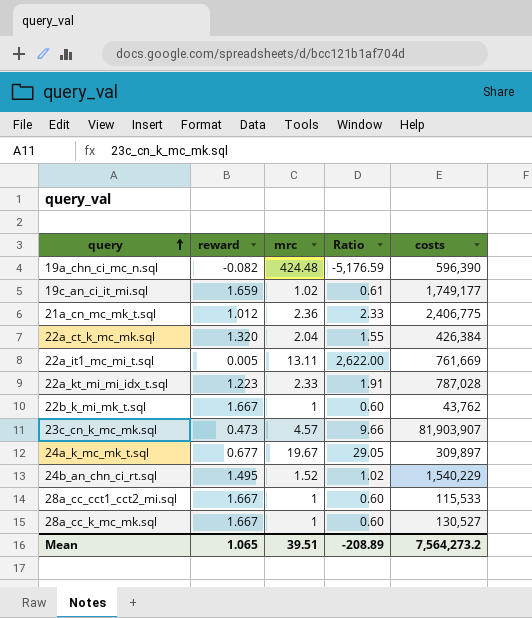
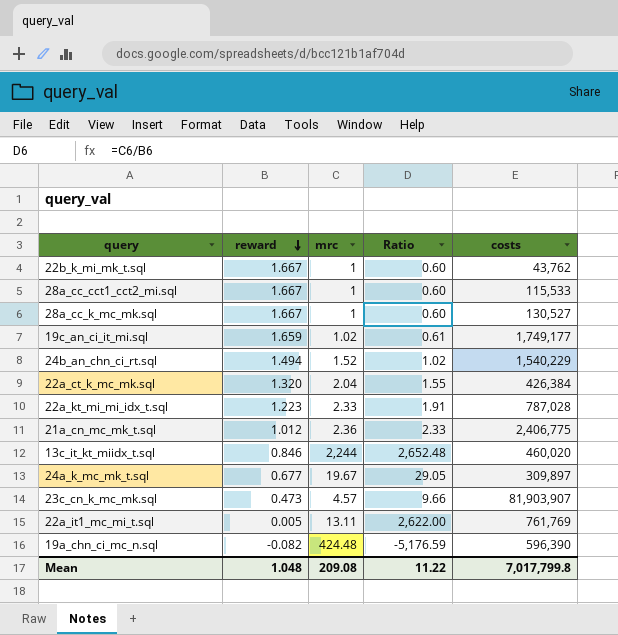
row order: query ascending -> reward descending
24b_an_chn_ci_rt.sql | reward: 1.495 -> 1.494
row 13c_it_kt_miidx_t.sql: none -> 0.846 | 2,244 | 2,652.48 | 460,020
22a_it1_mc_mi_t.sql | costs: 761,669 -> 761,769
Mean | reward: 1.065 -> 1.048
Mean | mrc: 39.51 -> 209.08
Mean | Ratio: -208.89 -> 11.22
Mean | costs: 7,564,273.2 -> 7,017,799.8

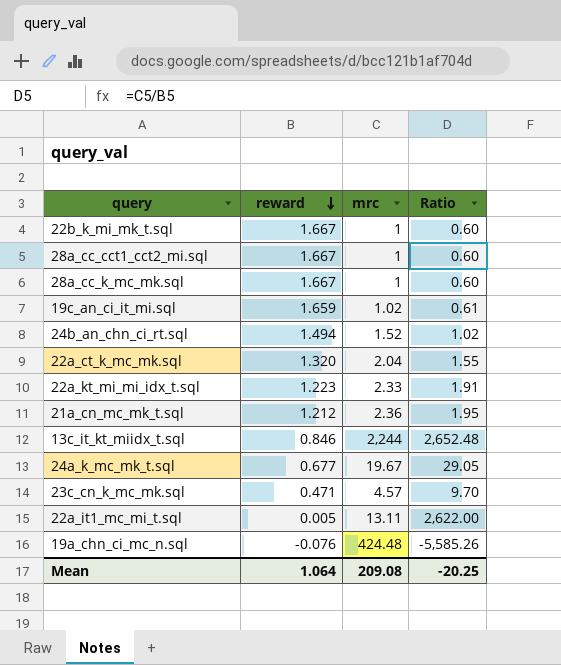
column costs | position: 5 -> none
21a_cn_mc_mk_t.sql | reward: 1.012 -> 1.212
21a_cn_mc_mk_t.sql | Ratio: 2.33 -> 1.95
23c_cn_k_mc_mk.sql | reward: 0.473 -> 0.471
23c_cn_k_mc_mk.sql | Ratio: 9.66 -> 9.70
19a_chn_ci_mc_n.sql | reward: -0.082 -> -0.076
19a_chn_ci_mc_n.sql | Ratio: -5,176.59 -> -5,585.26
Mean | reward: 1.048 -> 1.064
Mean | Ratio: 11.22 -> -20.25

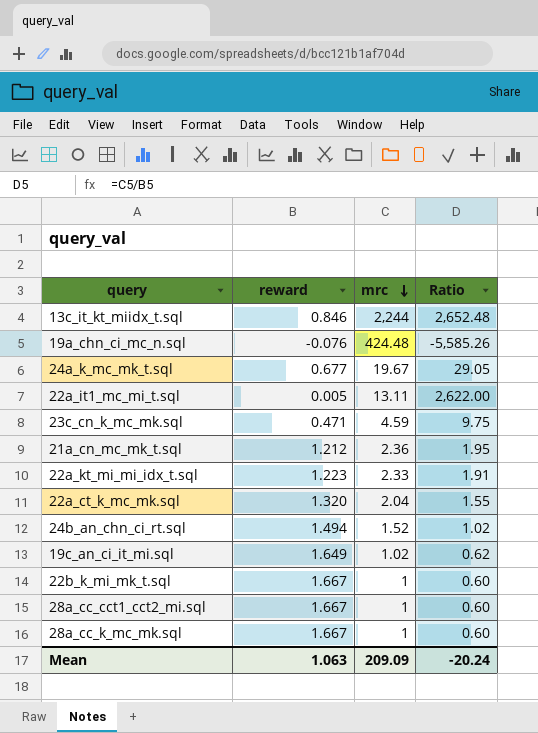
row order: reward descending -> mrc descending
23c_cn_k_mc_mk.sql | mrc: 4.57 -> 4.59
23c_cn_k_mc_mk.sql | Ratio: 9.70 -> 9.75
19c_an_ci_it_mi.sql | reward: 1.659 -> 1.649
19c_an_ci_it_mi.sql | Ratio: 0.61 -> 0.62
Mean | reward: 1.064 -> 1.063
Mean | mrc: 209.08 -> 209.09
Mean | Ratio: -20.25 -> -20.24

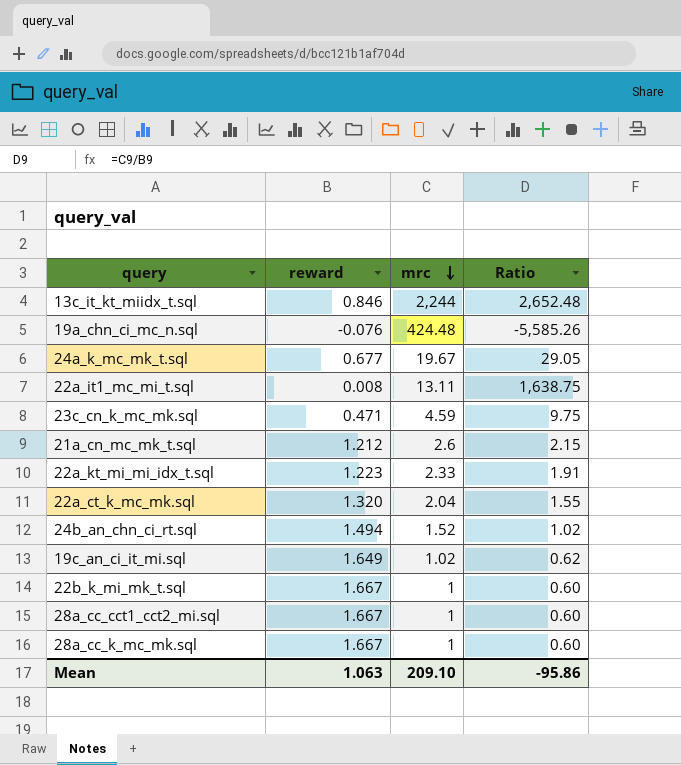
22a_it1_mc_mi_t.sql | reward: 0.005 -> 0.008
22a_it1_mc_mi_t.sql | Ratio: 2,622.00 -> 1,638.75
21a_cn_mc_mk_t.sql | mrc: 2.36 -> 2.6
21a_cn_mc_mk_t.sql | Ratio: 1.95 -> 2.15
Mean | mrc: 209.09 -> 209.10
Mean | Ratio: -20.24 -> -95.86

